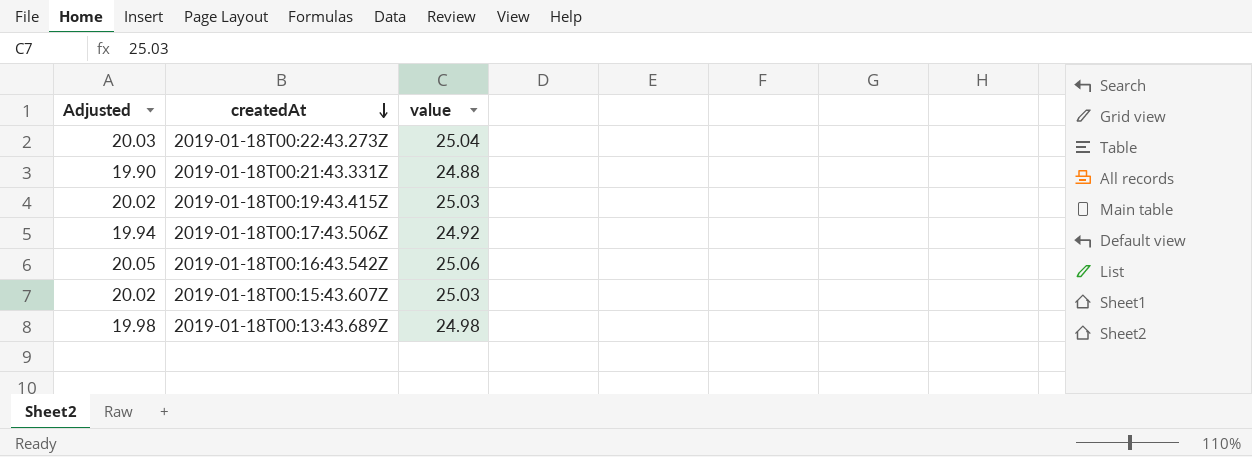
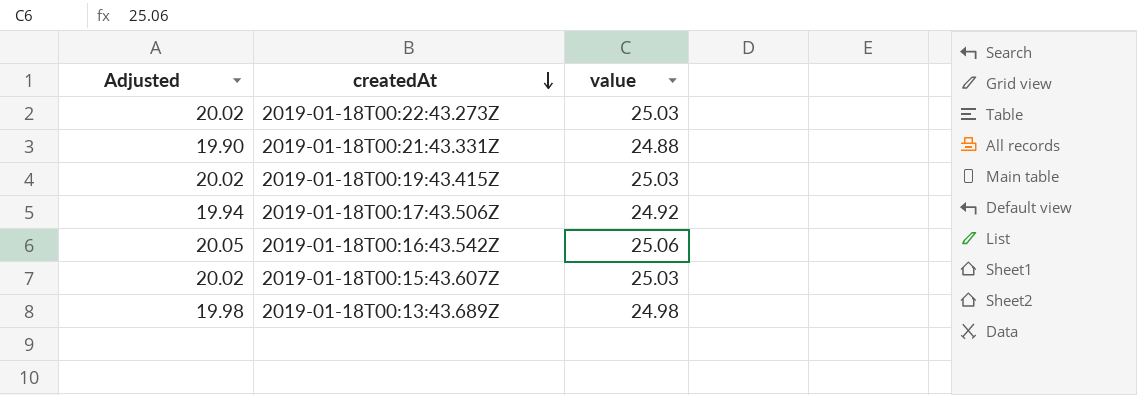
2019-01-18T00:22:43.273Z | Adjusted: 20.03 -> 20.02
2019-01-18T00:22:43.273Z | value: 25.04 -> 25.03

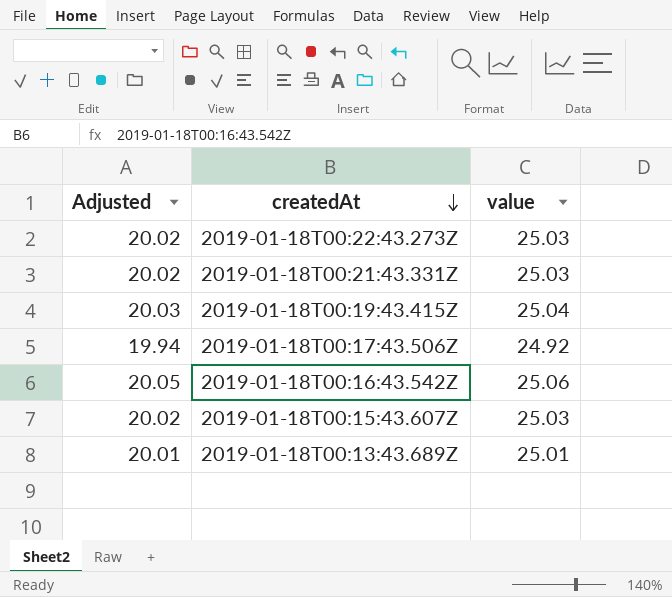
2019-01-18T00:21:43.331Z | Adjusted: 19.90 -> 20.02
2019-01-18T00:21:43.331Z | value: 24.88 -> 25.03
2019-01-18T00:19:43.415Z | Adjusted: 20.02 -> 20.03
2019-01-18T00:19:43.415Z | value: 25.03 -> 25.04
2019-01-18T00:13:43.689Z | Adjusted: 19.98 -> 20.01
2019-01-18T00:13:43.689Z | value: 24.98 -> 25.01

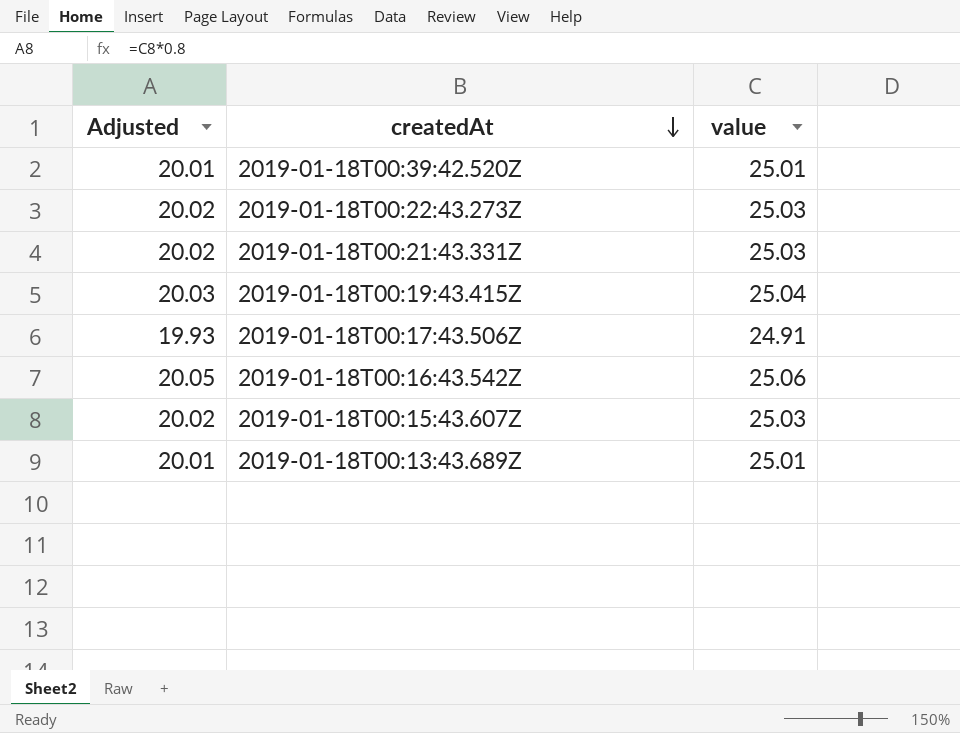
row 2019-01-18T00:39:42.520Z: none -> 20.01 | 25.01
2019-01-18T00:17:43.506Z | Adjusted: 19.94 -> 19.93
2019-01-18T00:17:43.506Z | value: 24.92 -> 24.91

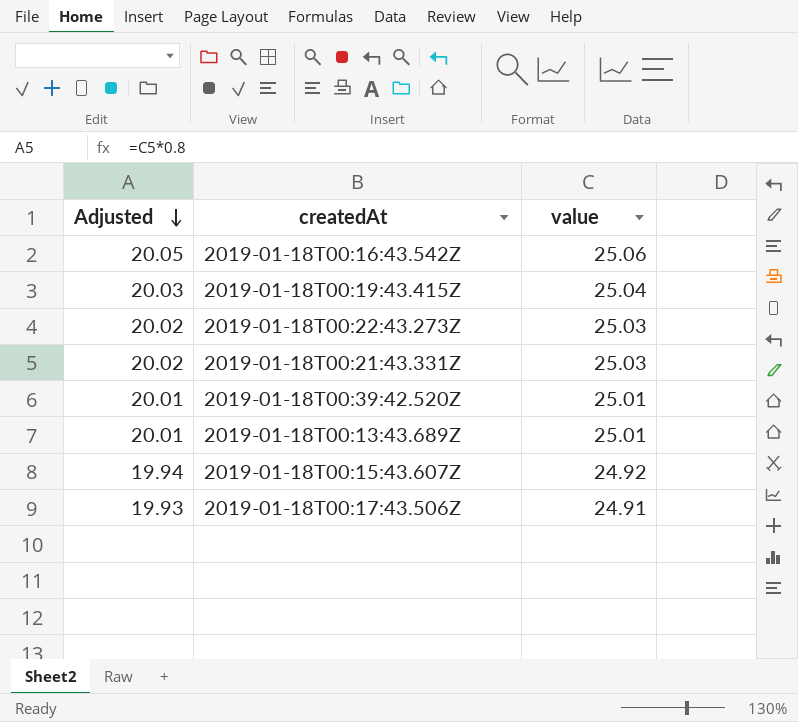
row order: createdAt descending -> Adjusted descending
2019-01-18T00:15:43.607Z | Adjusted: 20.02 -> 19.94
2019-01-18T00:15:43.607Z | value: 25.03 -> 24.92

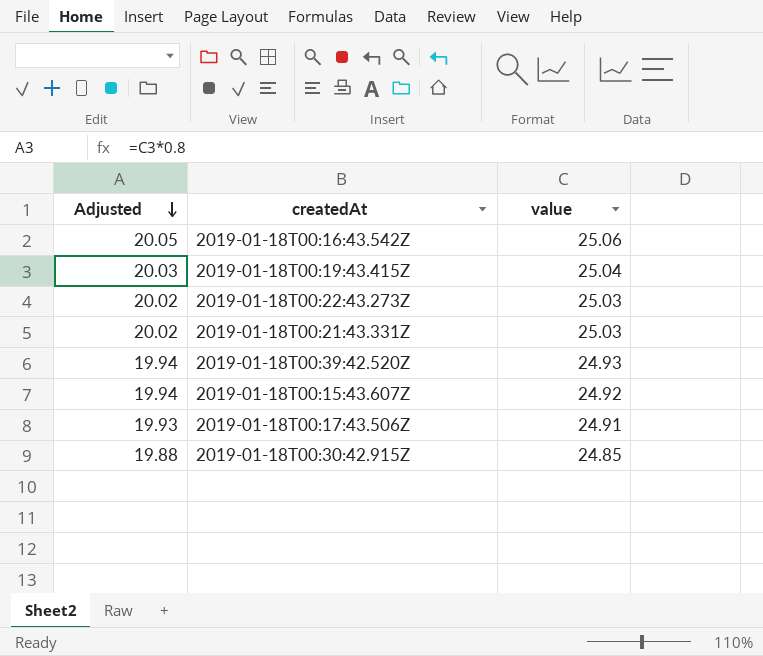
row 2019-01-18T00:13:43.689Z: 20.01 | 25.01 -> none
2019-01-18T00:39:42.520Z | Adjusted: 20.01 -> 19.94
2019-01-18T00:39:42.520Z | value: 25.01 -> 24.93
row 2019-01-18T00:30:42.915Z: none -> 19.88 | 24.85

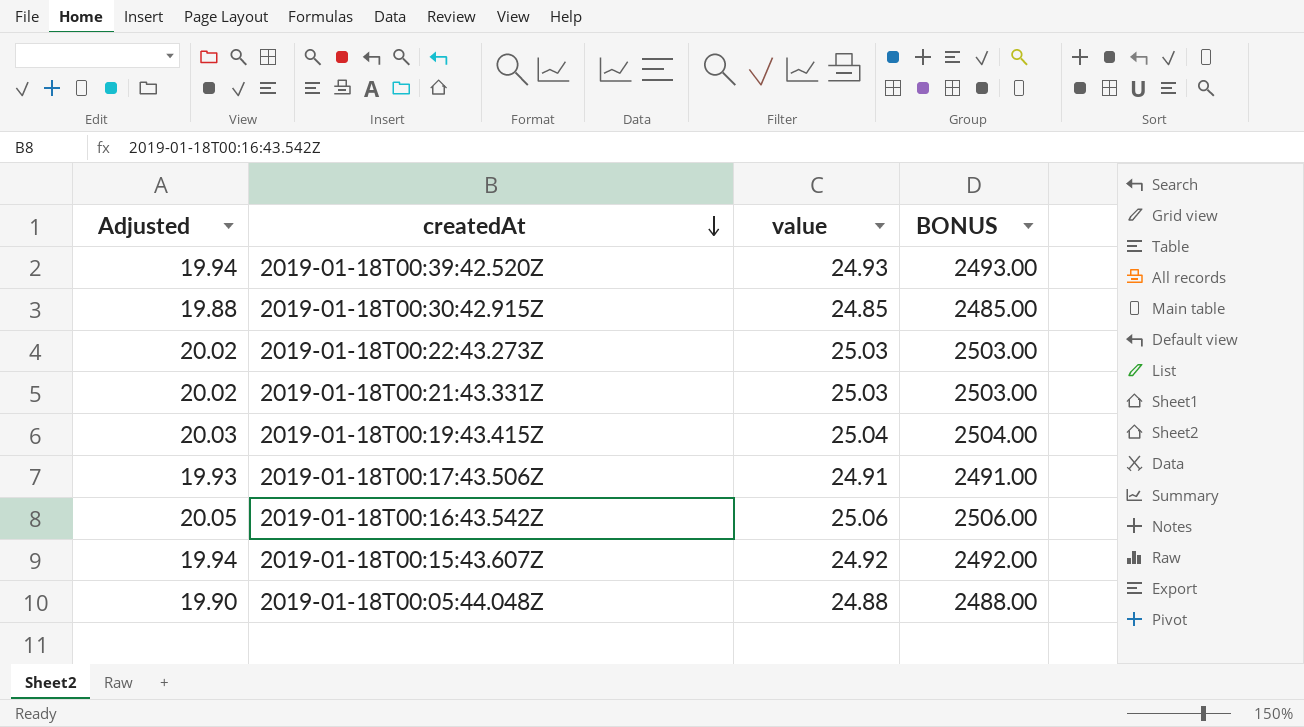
row order: Adjusted descending -> createdAt descending
column BONUS | formula: none -> [value] * 100
row 2019-01-18T00:05:44.048Z: none -> 19.90 | 24.88 | 2488.00

